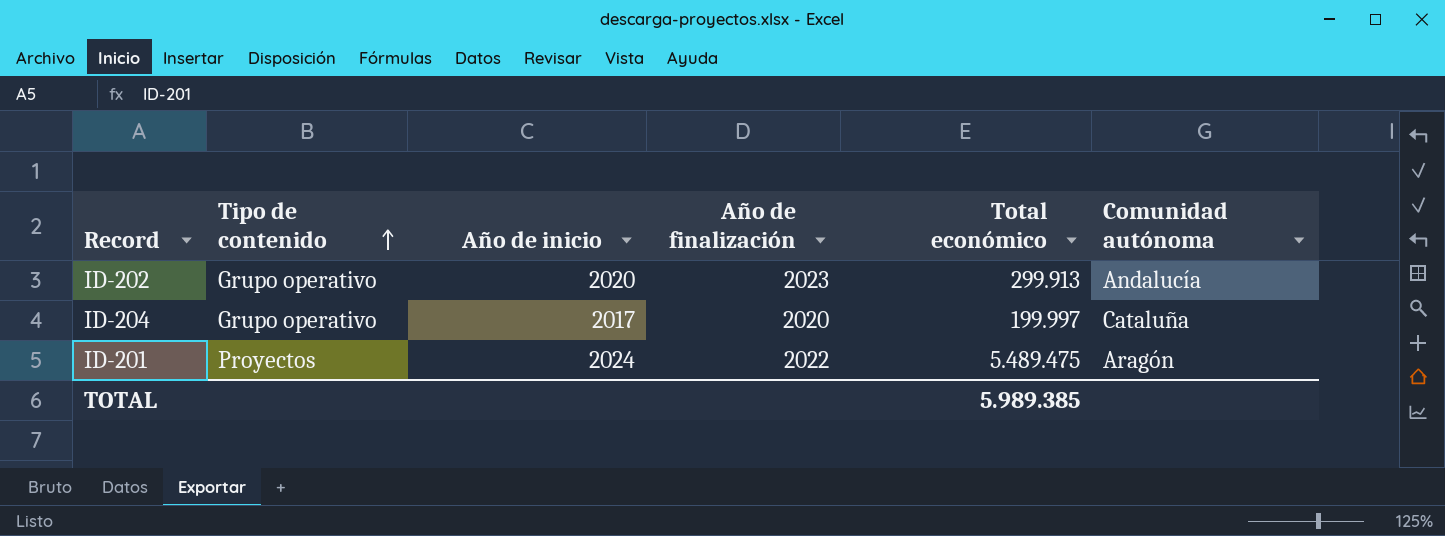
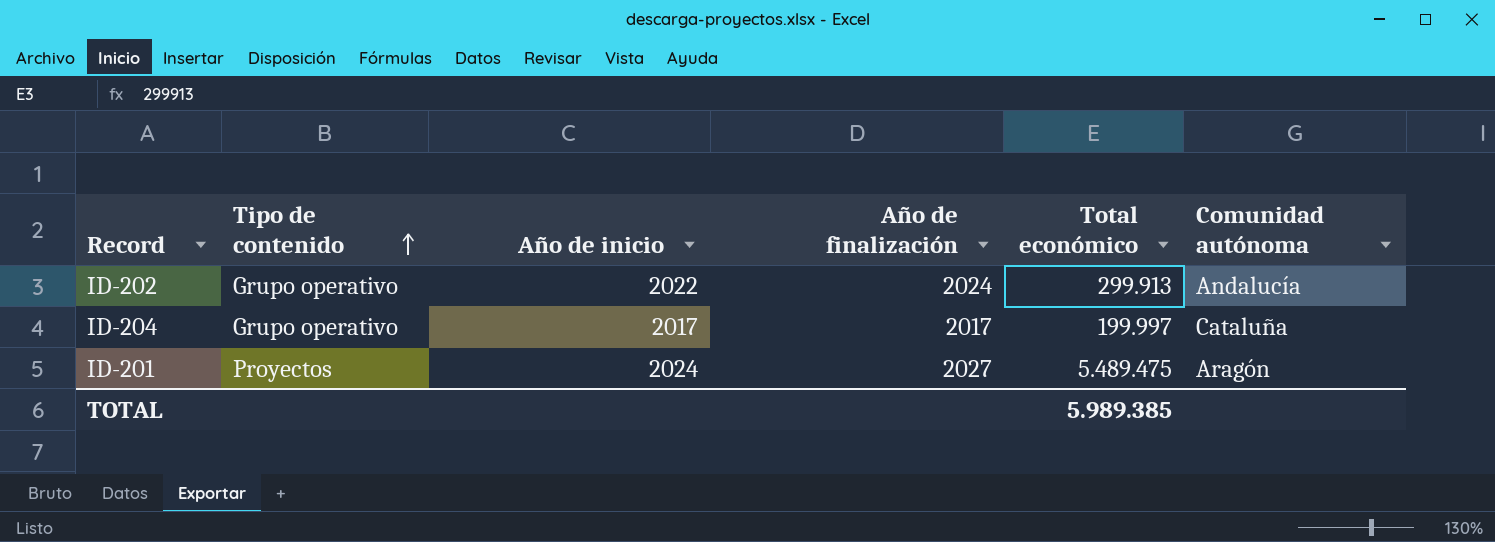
ID-202 | Año de inicio: 2020 -> 2022
ID-202 | Año de finalización: 2023 -> 2024
ID-204 | Año de finalización: 2020 -> 2017
ID-201 | Año de finalización: 2022 -> 2027

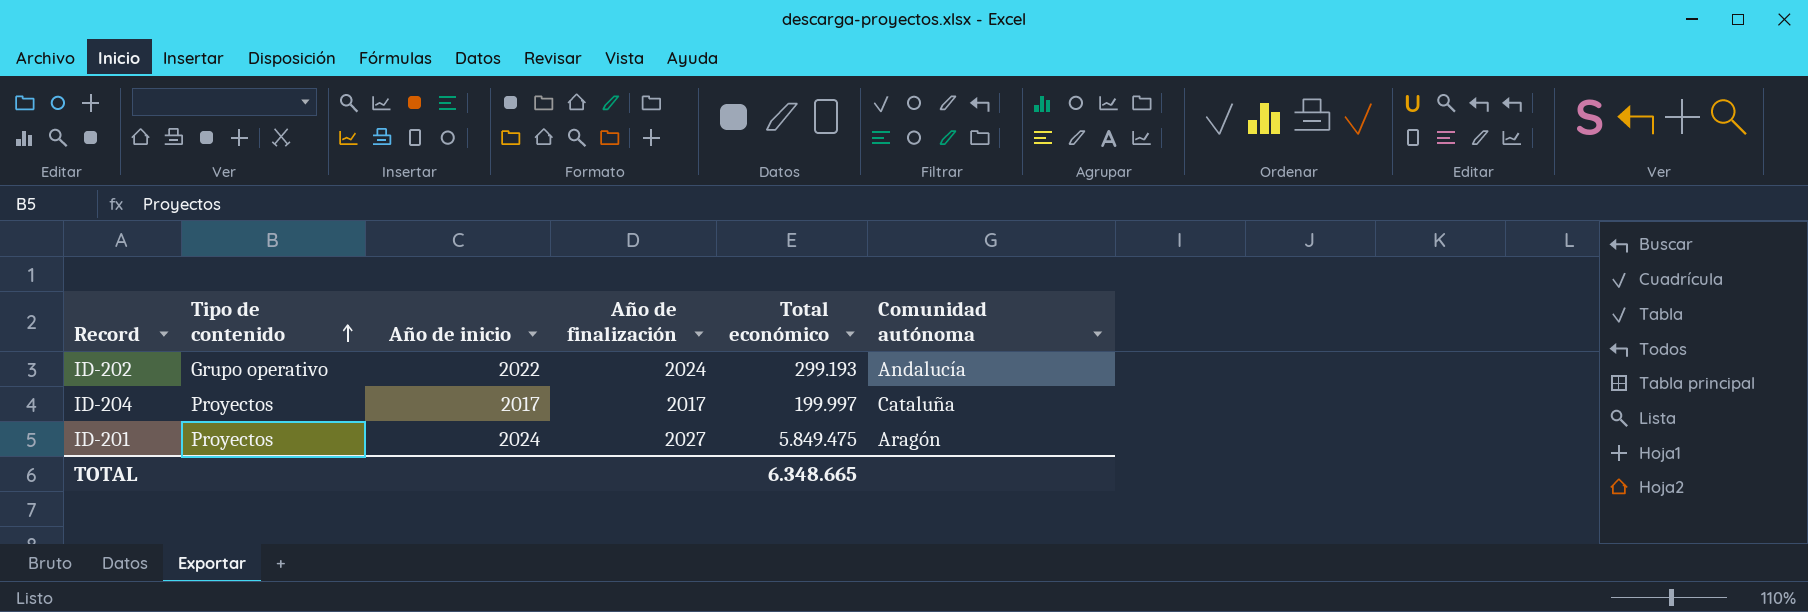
ID-202 | Total económico: 299.913 -> 299.193
ID-204 | Tipo de contenido: Grupo operativo -> Proyectos
ID-201 | Total económico: 5.489.475 -> 5.849.475
TOTAL | Total económico: 5.989.385 -> 6.348.665

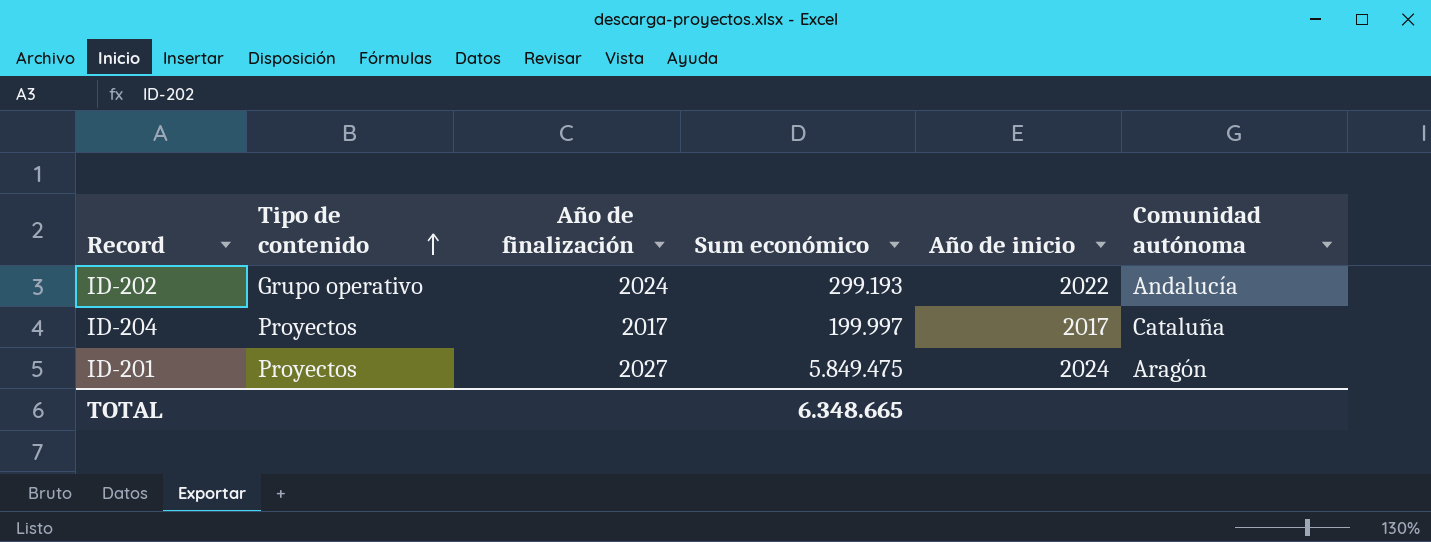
column name: Total económico -> Sum económico
column Año de inicio | position: 3 -> 5

